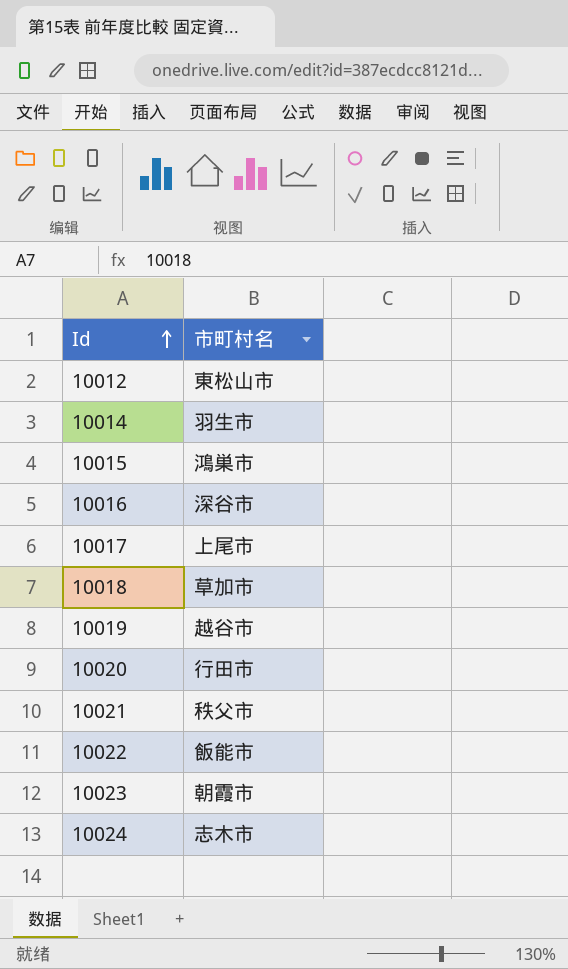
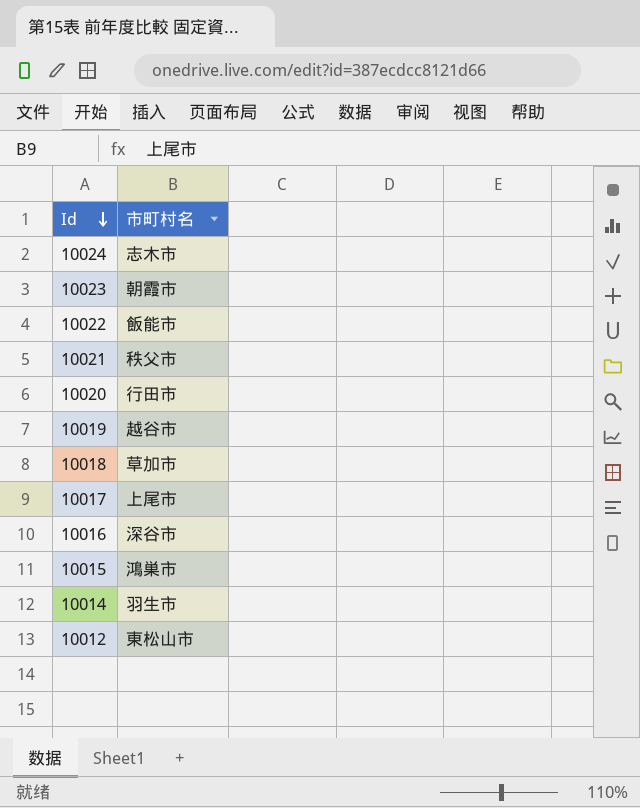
row order: Id ascending -> Id descending

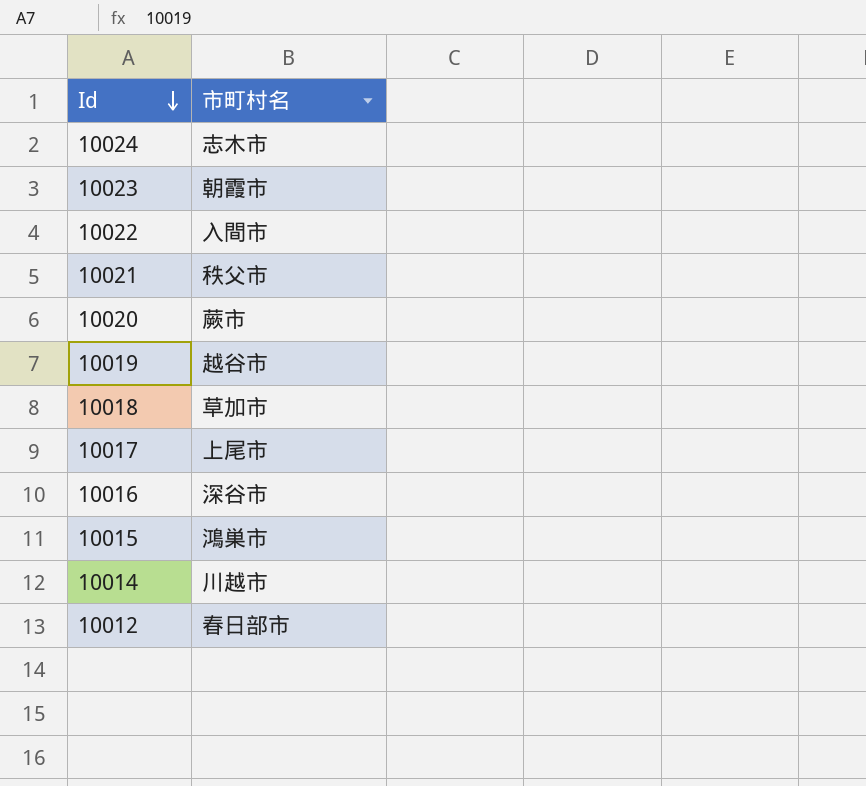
10022 | 市町村名: 飯能市 -> 入間市
10020 | 市町村名: 行田市 -> 蕨市
10014 | 市町村名: 羽生市 -> 川越市
10012 | 市町村名: 東松山市 -> 春日部市

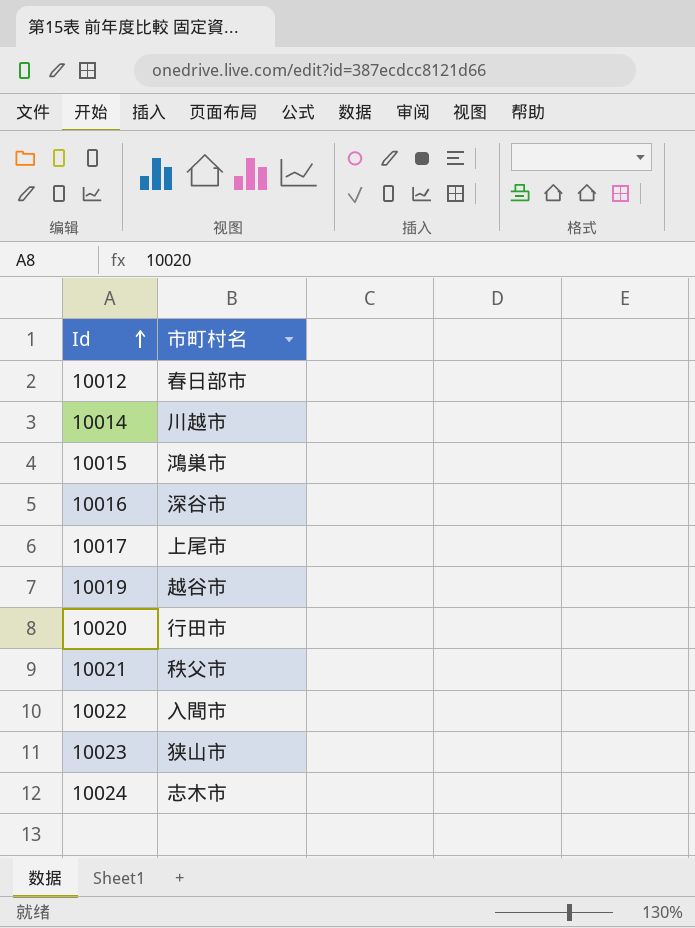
row order: Id descending -> Id ascending
row 10018: 草加市 -> none
10020 | 市町村名: 蕨市 -> 行田市
10023 | 市町村名: 朝霞市 -> 狭山市

